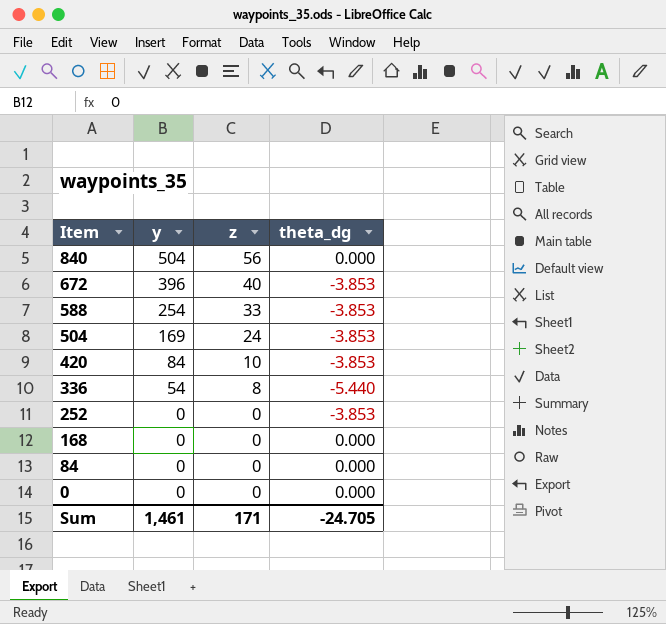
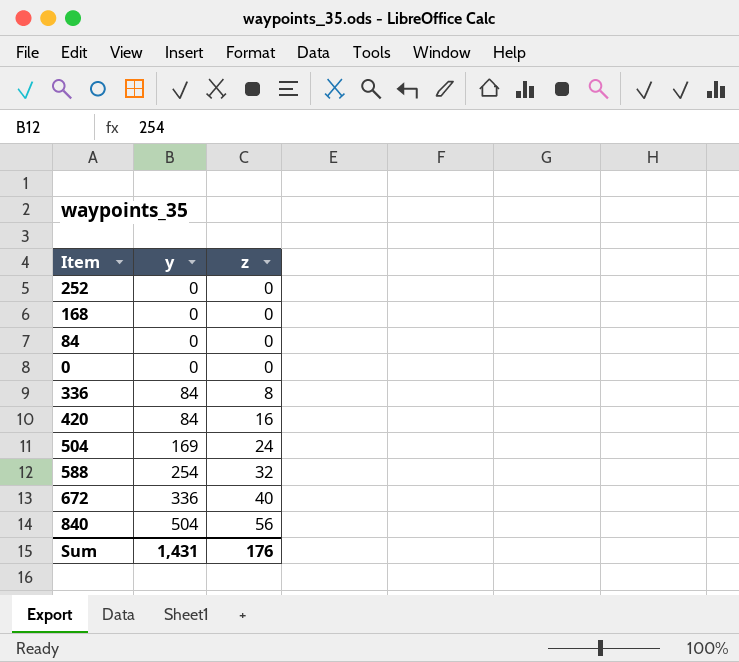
row order: Item descending -> y ascending
column theta_dg | position: 4 -> none
336 | y: 54 -> 84
420 | z: 10 -> 16
588 | z: 33 -> 32
672 | y: 396 -> 336
Sum | y: 1,461 -> 1,431
Sum | z: 171 -> 176

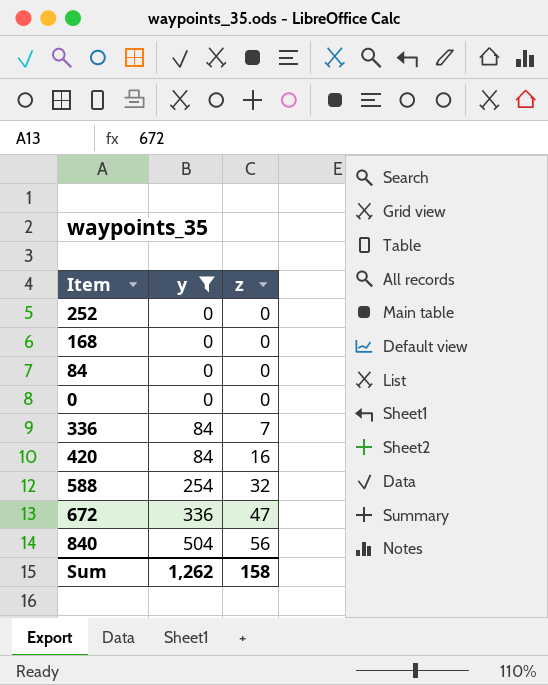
filter: none -> y != 169
336 | z: 8 -> 7
672 | z: 40 -> 47
Sum | y: 1,431 -> 1,262
Sum | z: 176 -> 158

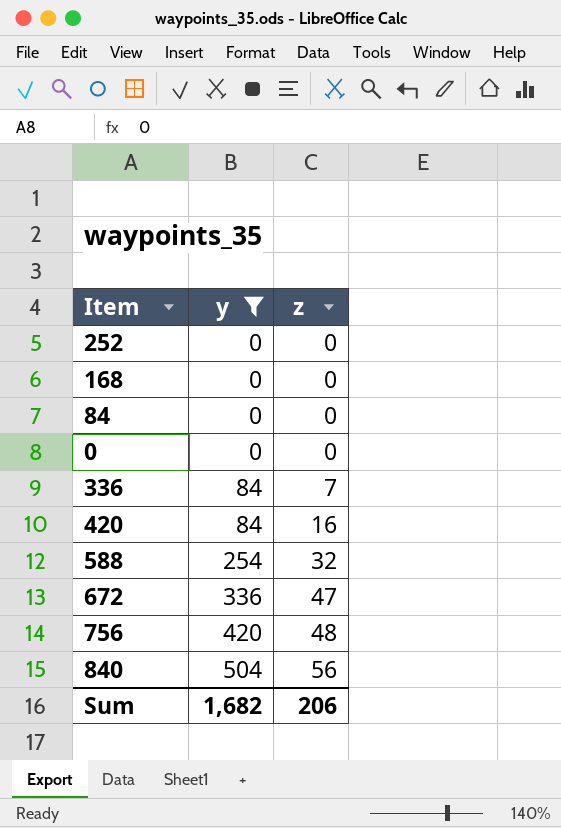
row 756: none -> 420 | 48
Sum | y: 1,262 -> 1,682
Sum | z: 158 -> 206

